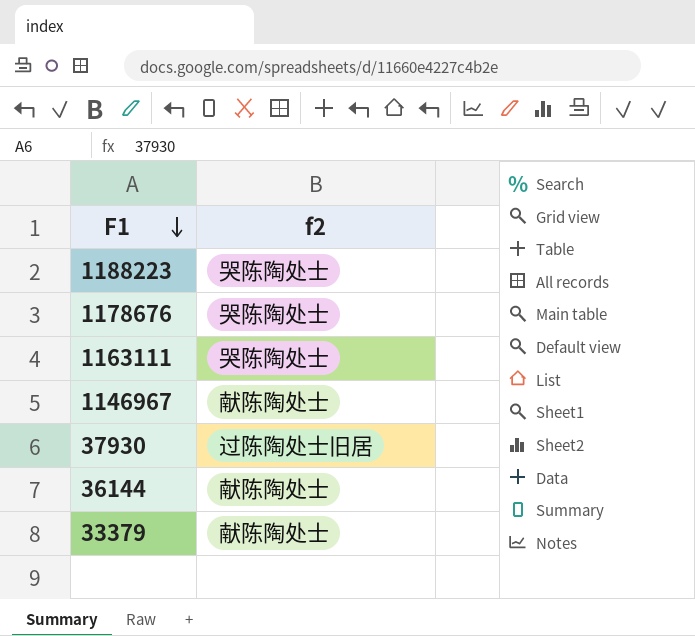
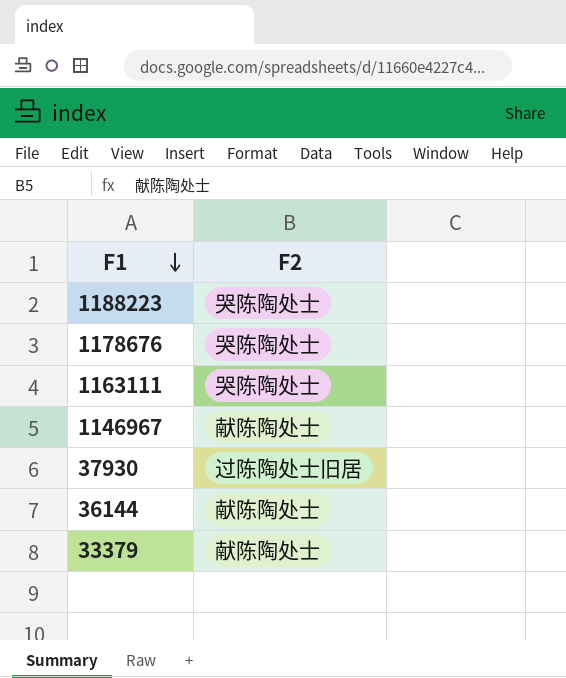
column name: f2 -> F2

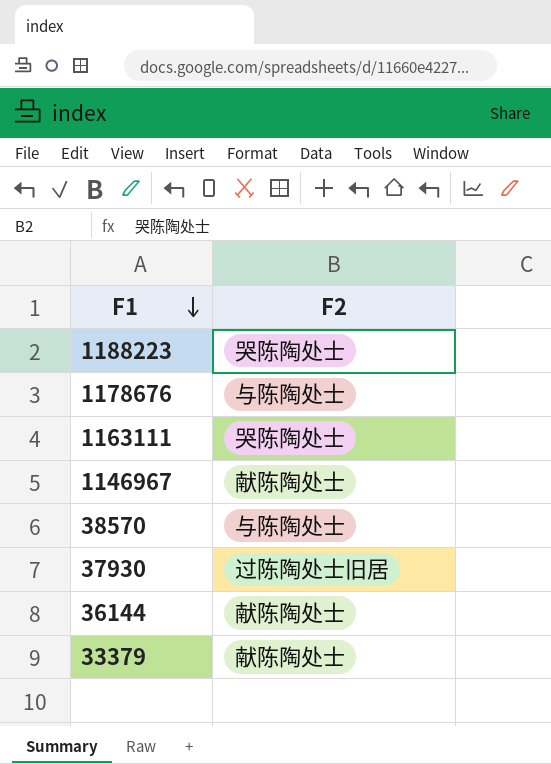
1178676 | F2: 哭陈陶处士 -> 与陈陶处士
row 38570: none -> 与陈陶处士

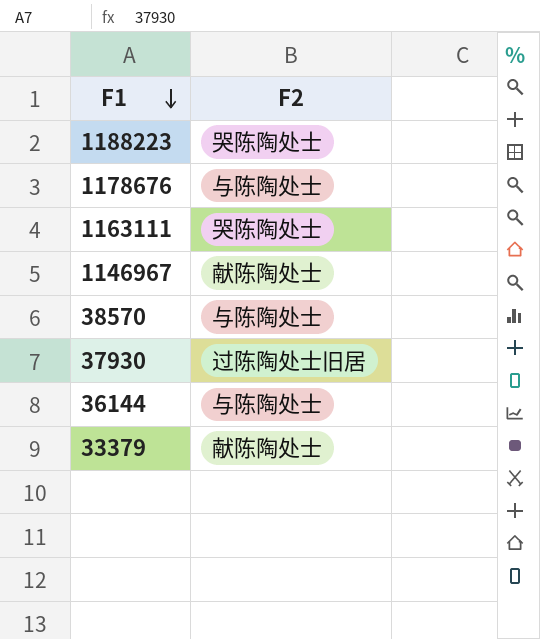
36144 | F2: 献陈陶处士 -> 与陈陶处士

